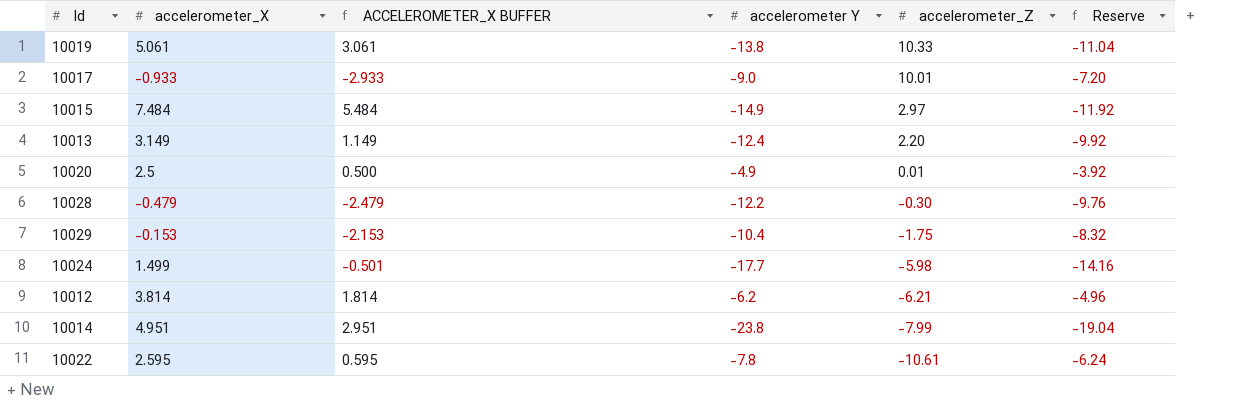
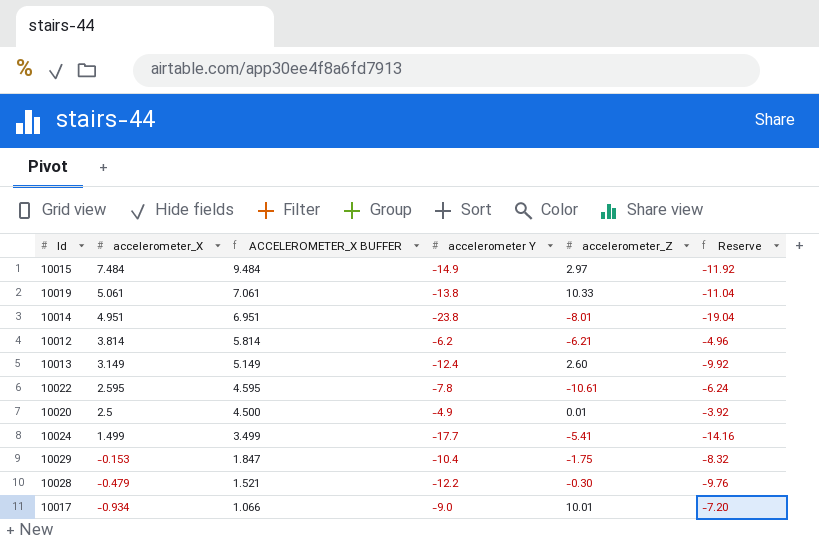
row order: accelerometer_Z descending -> accelerometer_X descending
column ACCELEROMETER_X BUFFER | formula: [accelerometer_X] - 2 -> [accelerometer_X] + 2
10014 | accelerometer_Z: -7.99 -> -8.01
10013 | accelerometer_Z: 2.20 -> 2.60
10024 | accelerometer_Z: -5.98 -> -5.41
10017 | accelerometer_X: -0.933 -> -0.934

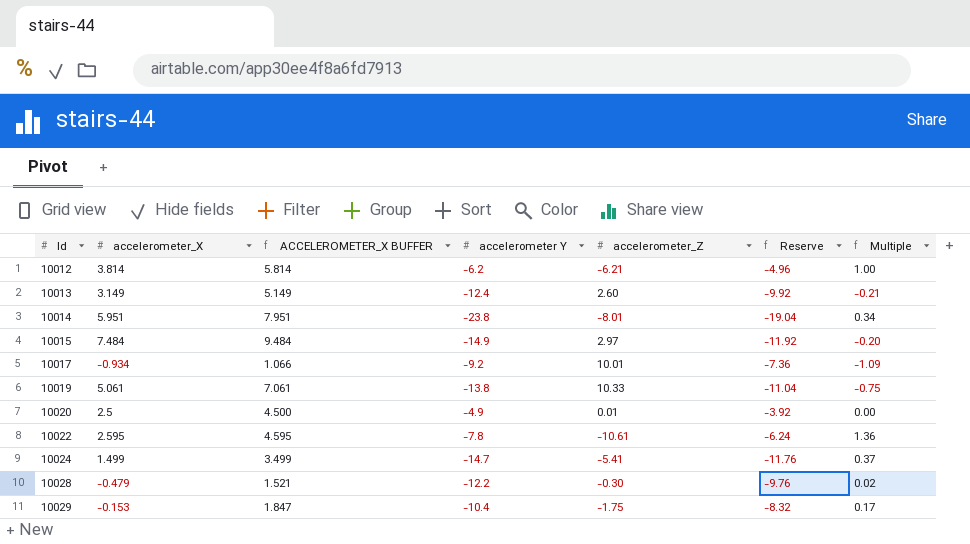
row order: accelerometer_X descending -> Id ascending
column Multiple | formula: none -> [accelerometer_Z] / [accelerometer Y]
10014 | accelerometer_X: 4.951 -> 5.951
10014 | ACCELEROMETER_X BUFFER: 6.951 -> 7.951
10017 | accelerometer Y: -9.0 -> -9.2
10017 | Reserve: -7.20 -> -7.36
10024 | accelerometer Y: -17.7 -> -14.7
10024 | Reserve: -14.16 -> -11.76

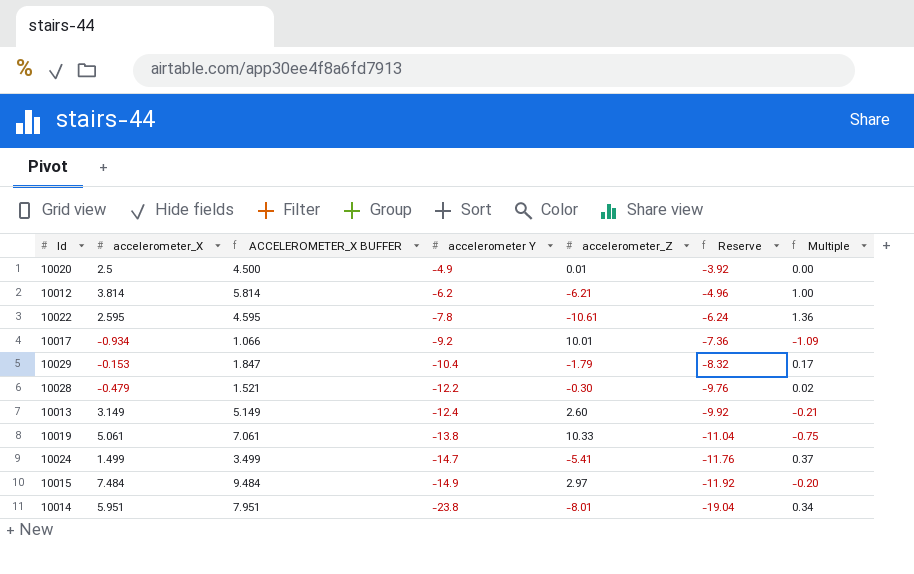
row order: Id ascending -> accelerometer Y descending
10029 | accelerometer_Z: -1.75 -> -1.79

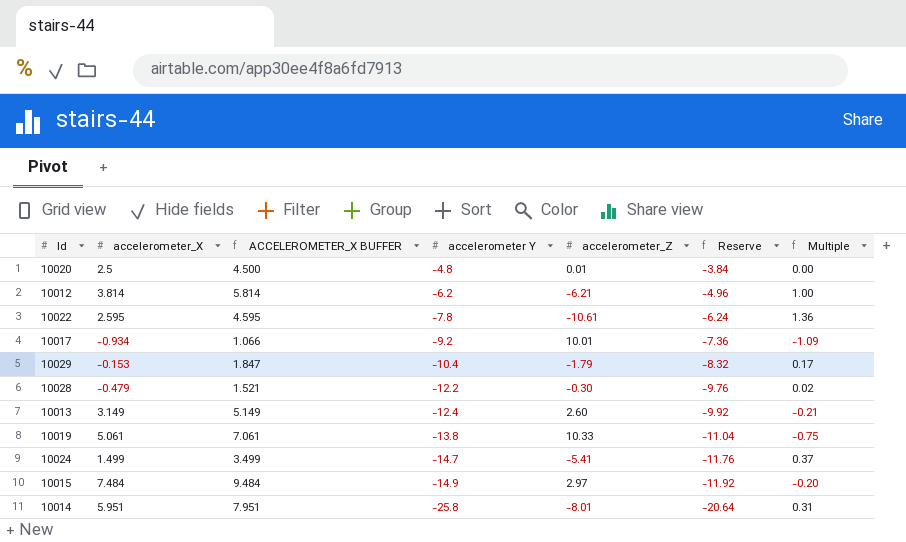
10020 | accelerometer Y: -4.9 -> -4.8
10020 | Reserve: -3.92 -> -3.84
10014 | accelerometer Y: -23.8 -> -25.8
10014 | Reserve: -19.04 -> -20.64
10014 | Multiple: 0.34 -> 0.31

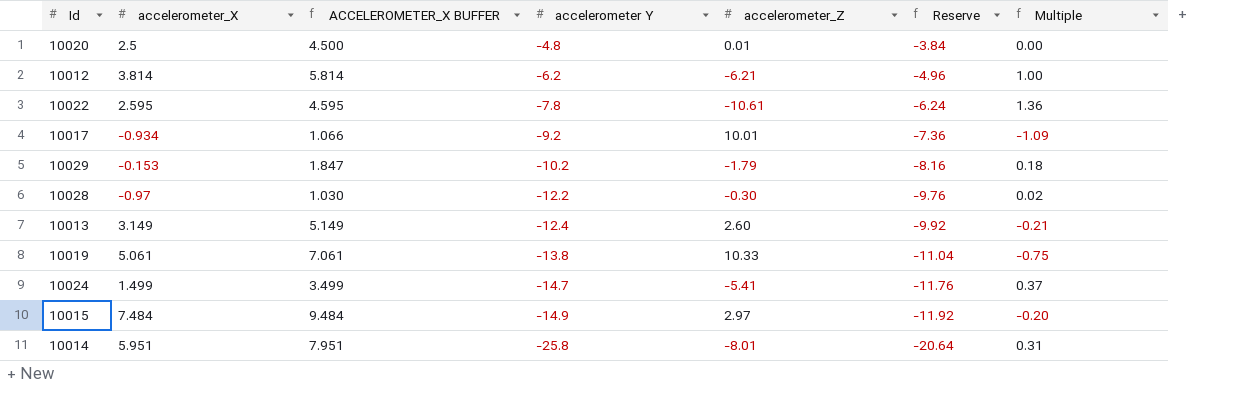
10029 | accelerometer Y: -10.4 -> -10.2
10029 | Reserve: -8.32 -> -8.16
10029 | Multiple: 0.17 -> 0.18
10028 | accelerometer_X: -0.479 -> -0.97
10028 | ACCELEROMETER_X BUFFER: 1.521 -> 1.030

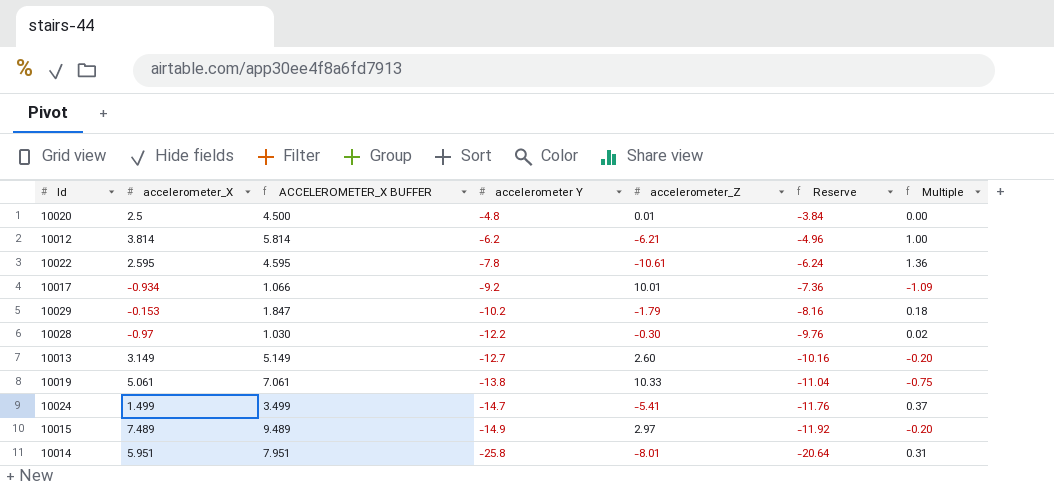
10013 | accelerometer Y: -12.4 -> -12.7
10013 | Reserve: -9.92 -> -10.16
10013 | Multiple: -0.21 -> -0.20
10015 | accelerometer_X: 7.484 -> 7.489
10015 | ACCELEROMETER_X BUFFER: 9.484 -> 9.489

